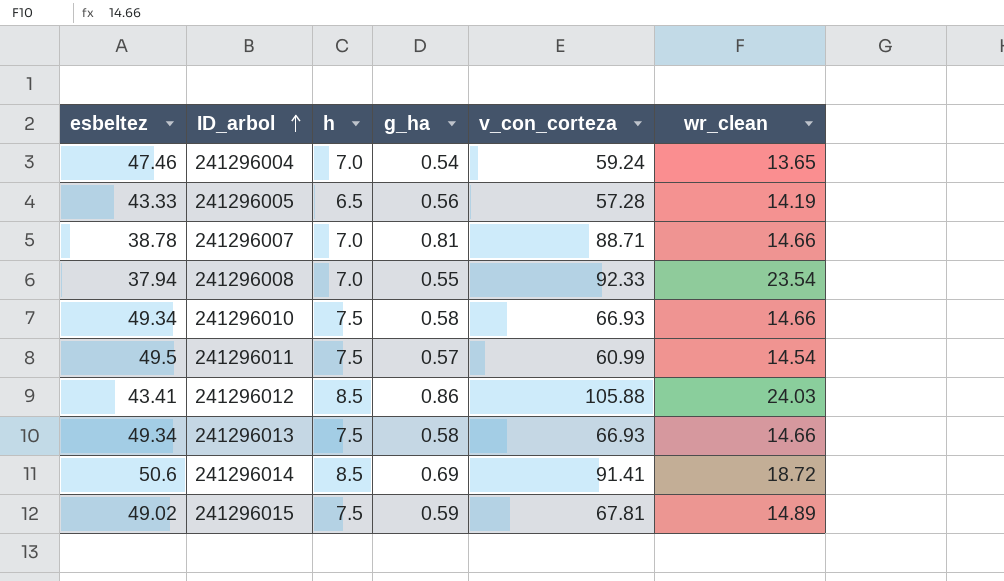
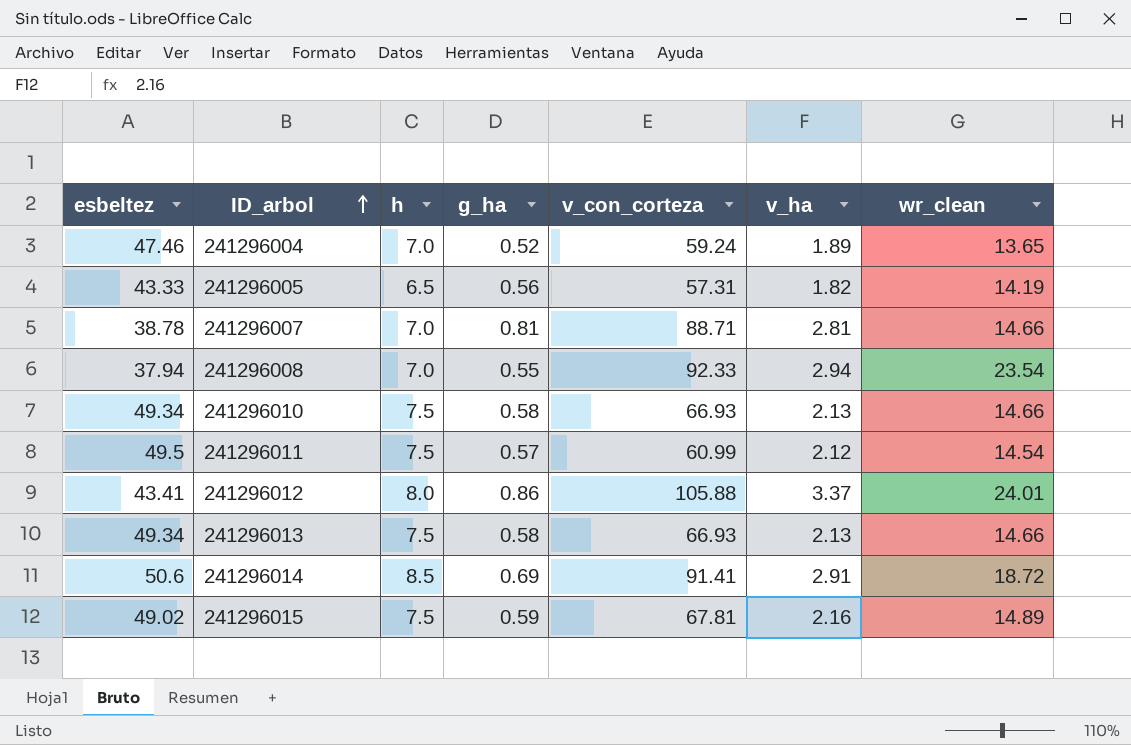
column v_ha | position: none -> 6
241296004 | g_ha: 0.54 -> 0.52
241296005 | v_con_corteza: 57.28 -> 57.31
241296012 | h: 8.5 -> 8.0
241296012 | wr_clean: 24.03 -> 24.01

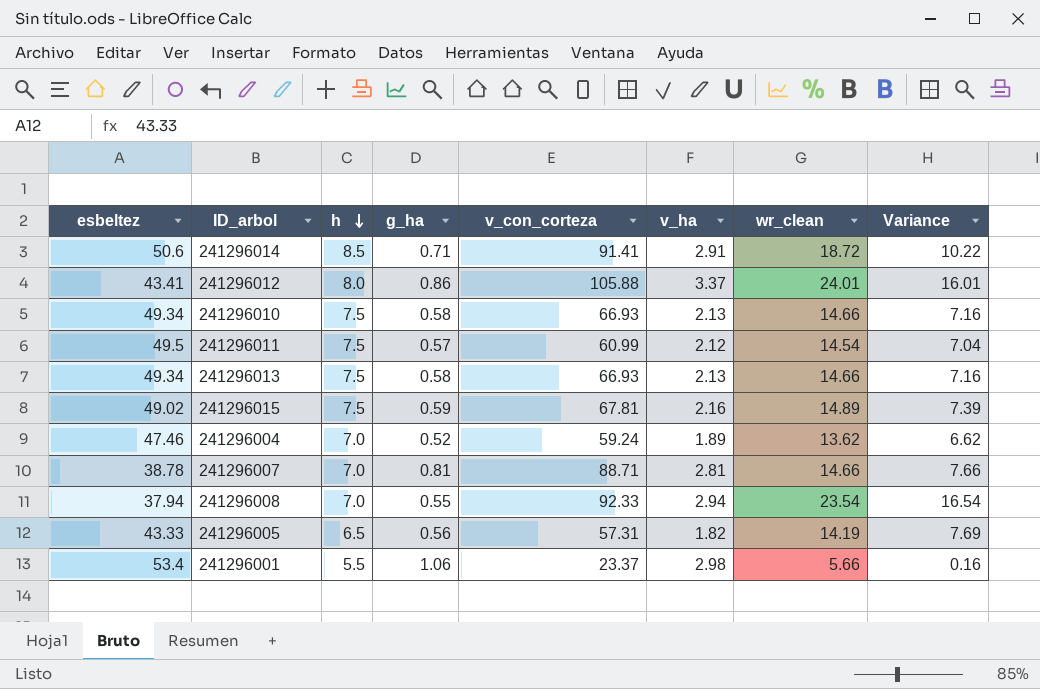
row order: ID_arbol ascending -> h descending
column Variance | formula: none -> [wr_clean] - [h]
241296014 | g_ha: 0.69 -> 0.71
241296004 | wr_clean: 13.65 -> 13.62
row 241296001: none -> 53.4 | 5.5 | 1.06 | 23.37 | 2.98 | 5.66 | 0.16

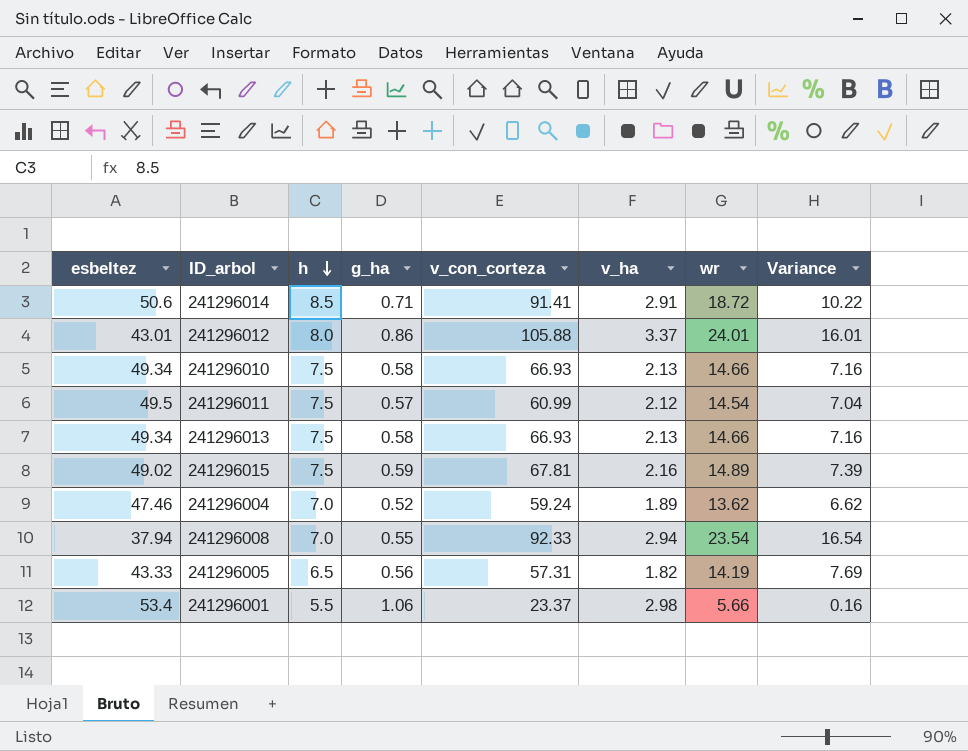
column name: wr_clean -> wr
row 241296007: 38.78 | 7.0 | 0.81 | 88.71 | 2.81 | 14.66 | 7.66 -> none
241296012 | esbeltez: 43.41 -> 43.01

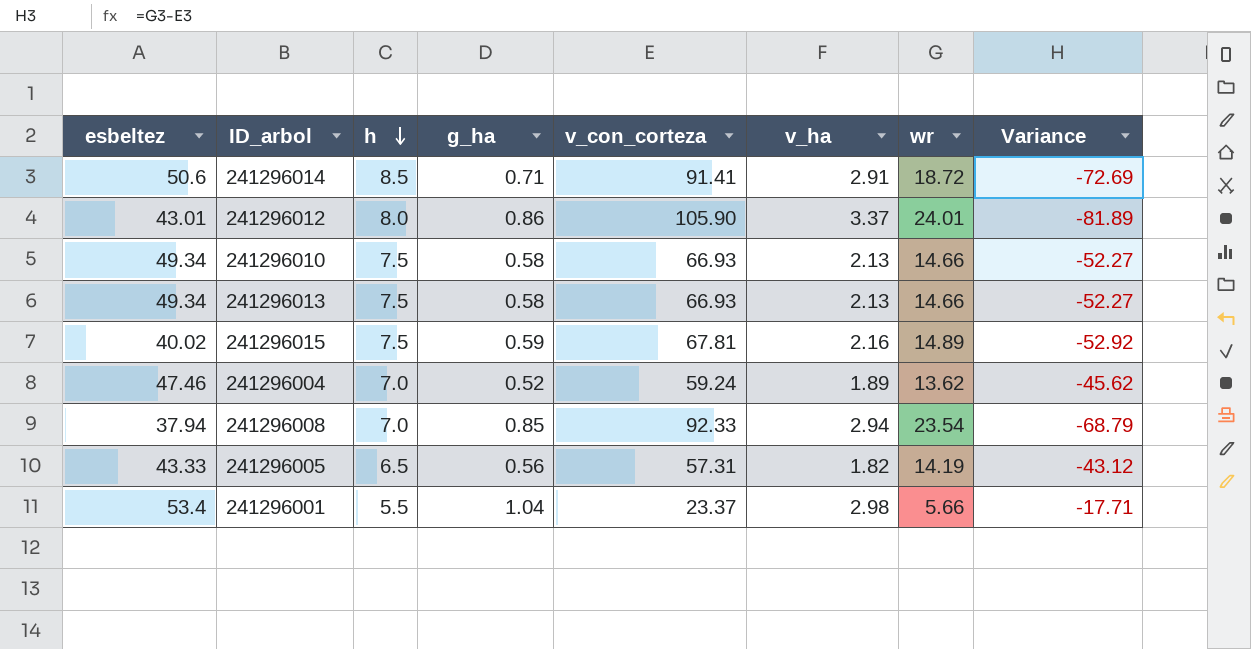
column Variance | formula: [wr] - [h] -> [wr] - [v_con_corteza]
row 241296011: 49.5 | 7.5 | 0.57 | 60.99 | 2.12 | 14.54 | 7.04 -> none
241296012 | v_con_corteza: 105.88 -> 105.90
241296015 | esbeltez: 49.02 -> 40.02
241296008 | g_ha: 0.55 -> 0.85
241296001 | g_ha: 1.06 -> 1.04

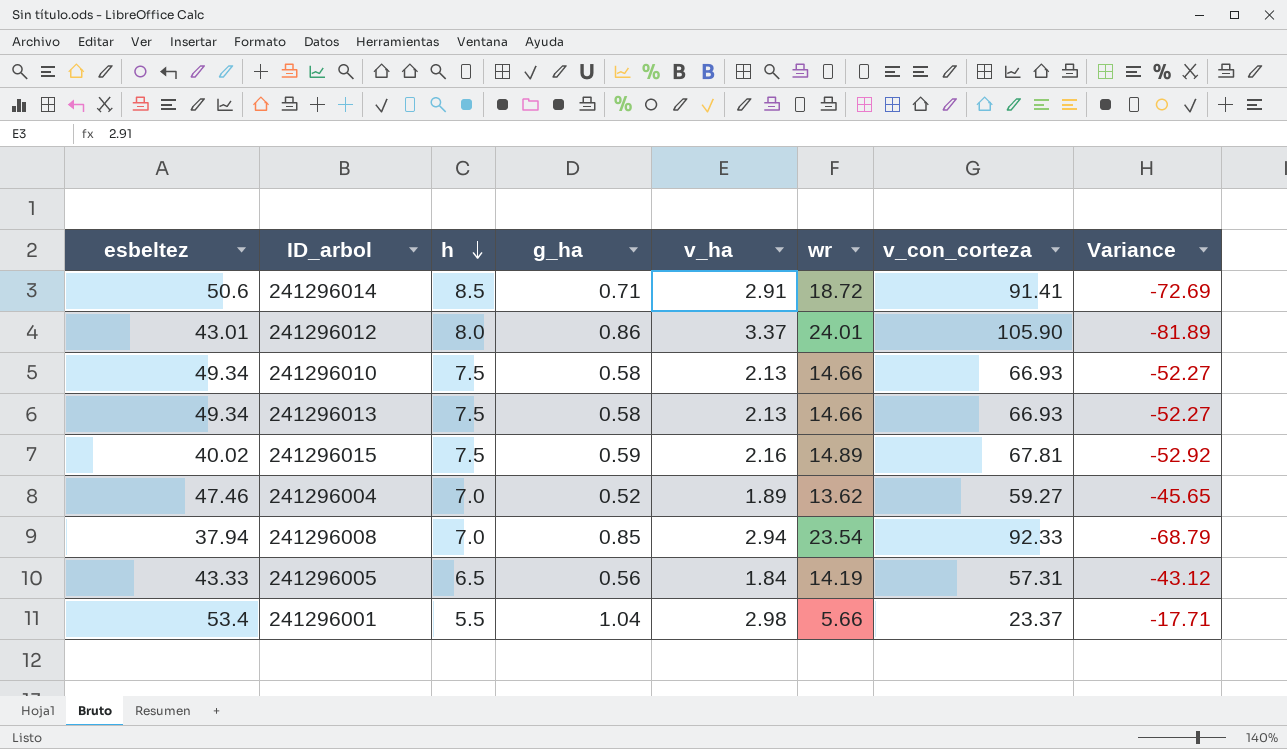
column v_con_corteza | position: 5 -> 7
241296004 | v_con_corteza: 59.24 -> 59.27
241296004 | Variance: -45.62 -> -45.65
241296005 | v_ha: 1.82 -> 1.84

